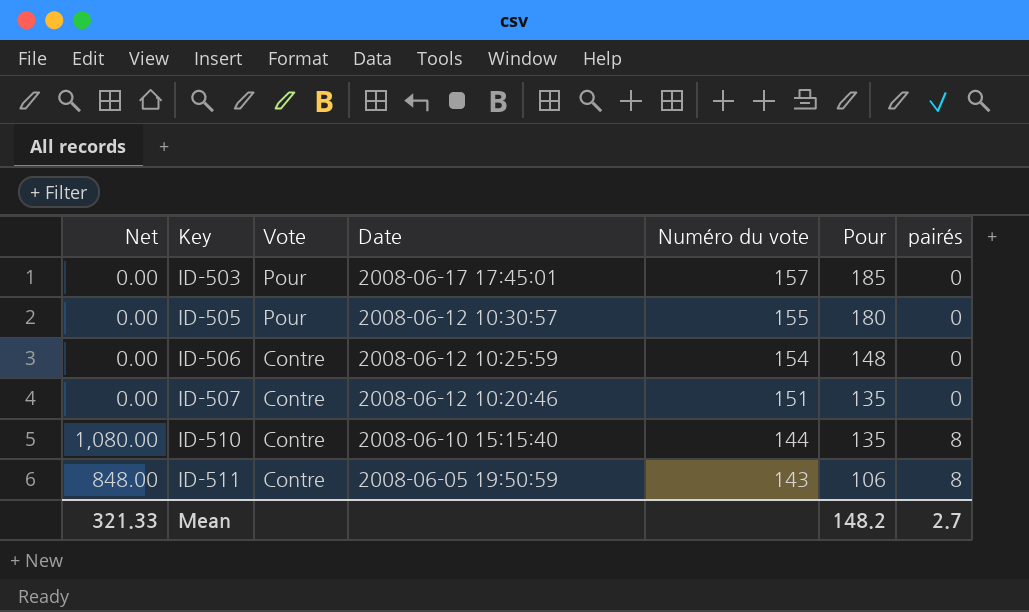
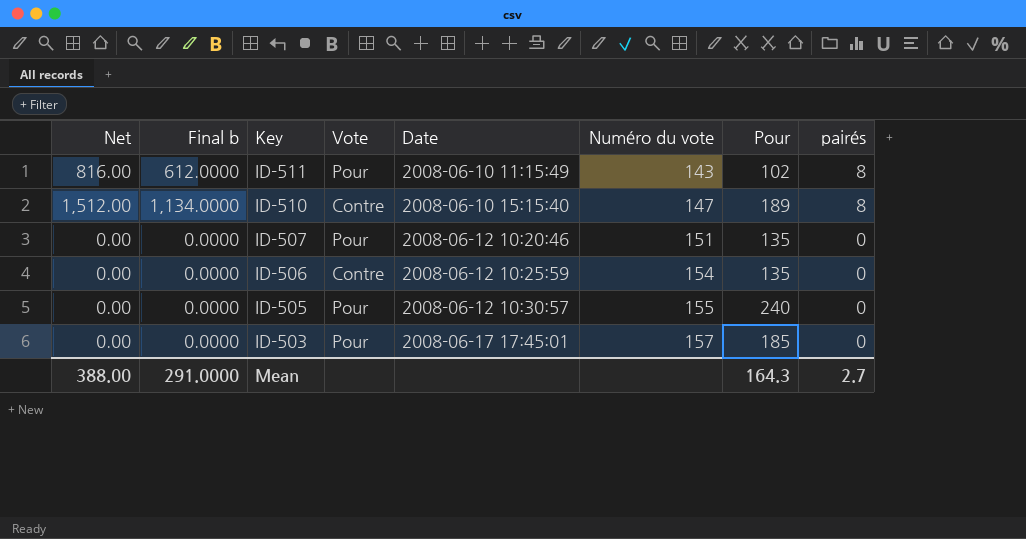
row order: Key ascending -> Key descending
column Final b | formula: none -> [Net] * 0.75
ID-511 | Net: 848.00 -> 816.00
ID-511 | Vote: Contre -> Pour
ID-511 | Date: 2008-06-05 19:50:59 -> 2008-06-10 11:15:49
ID-511 | Pour: 106 -> 102
ID-510 | Net: 1,080.00 -> 1,512.00
ID-510 | Numéro du vote: 144 -> 147
ID-510 | Pour: 135 -> 189
ID-507 | Vote: Contre -> Pour
ID-506 | Pour: 148 -> 135
ID-505 | Pour: 180 -> 240
Mean | Net: 321.33 -> 388.00
Mean | Pour: 148.2 -> 164.3

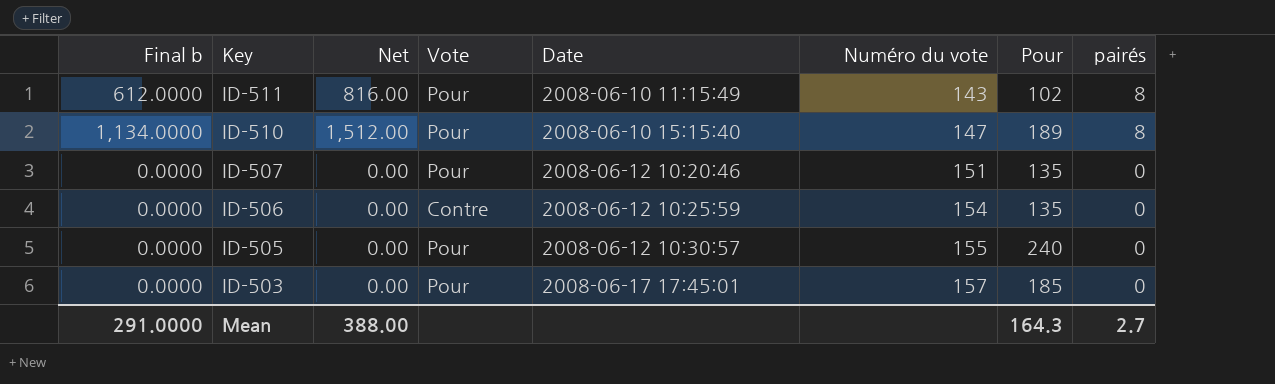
column Net | position: 1 -> 3
ID-510 | Vote: Contre -> Pour

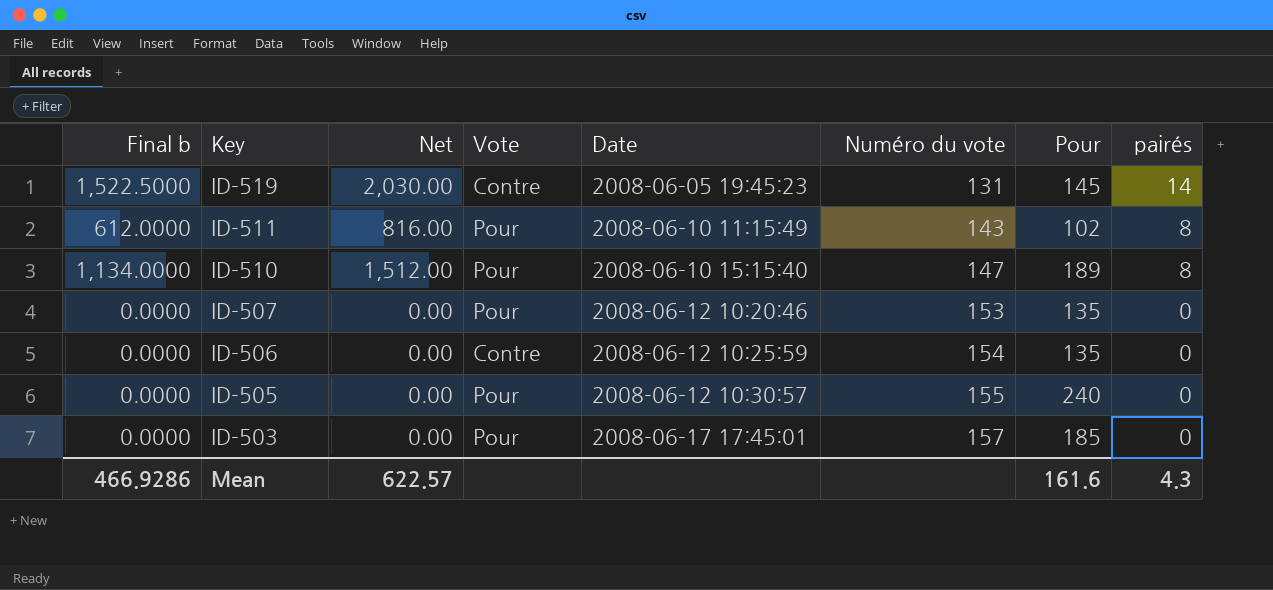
row ID-519: none -> 1,522.5000 | 2,030.00 | Contre | 2008-06-05 19:45:23 | 131 | 145 | 14
ID-507 | Numéro du vote: 151 -> 153
Mean | Final b: 291.0000 -> 466.9286
Mean | Net: 388.00 -> 622.57
Mean | Pour: 164.3 -> 161.6
Mean | pairés: 2.7 -> 4.3

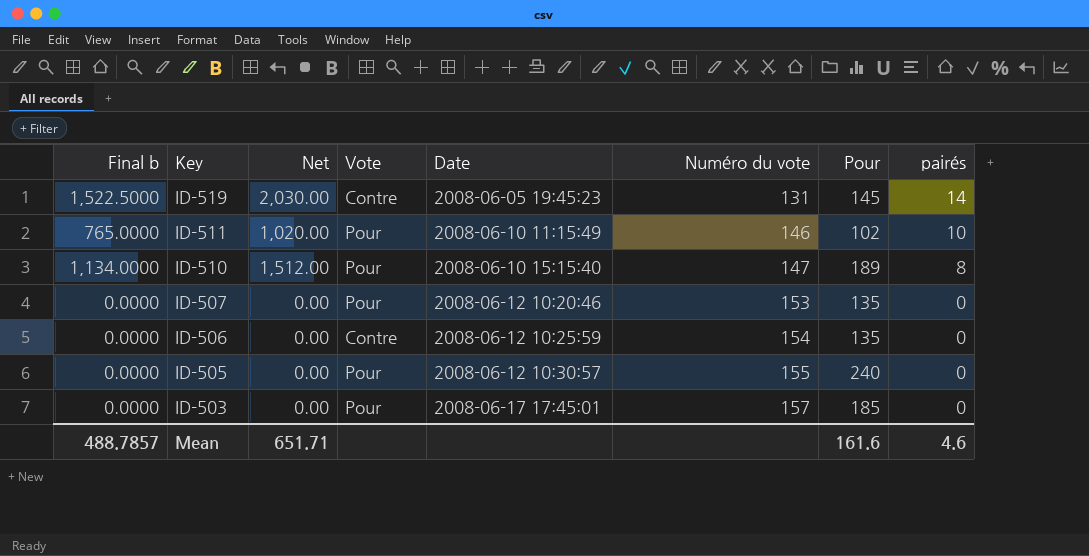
ID-511 | Final b: 612.0000 -> 765.0000
ID-511 | Net: 816.00 -> 1,020.00
ID-511 | Numéro du vote: 143 -> 146
ID-511 | pairés: 8 -> 10
Mean | Final b: 466.9286 -> 488.7857
Mean | Net: 622.57 -> 651.71
Mean | pairés: 4.3 -> 4.6

